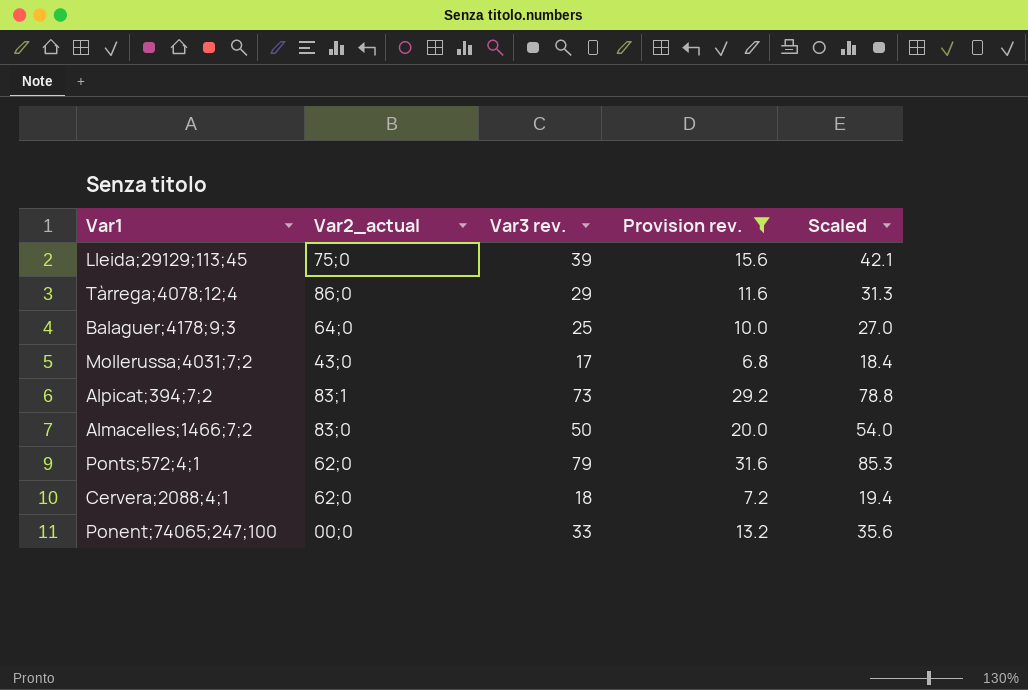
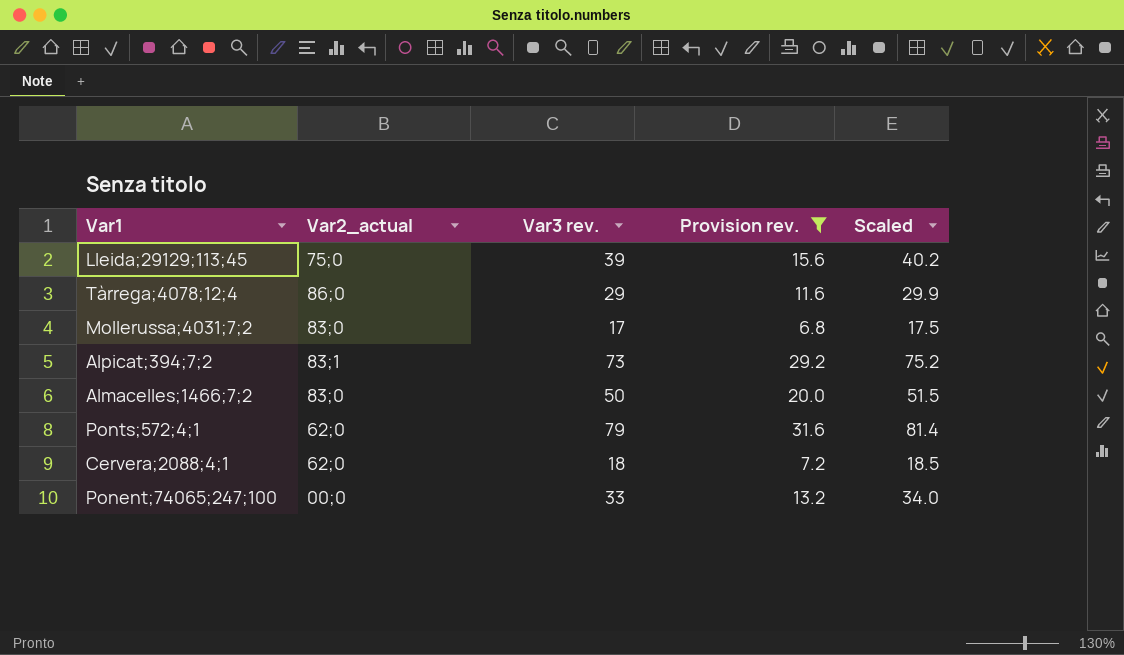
column Scaled | formula: [Var3 rev.] * 1.08 -> [Var3 rev.] * 1.03
row Balaguer;4178;9;3: 64;0 | 25 | 10.0 | 27.0 -> none
Mollerussa;4031;7;2 | Var2_actual: 43;0 -> 83;0

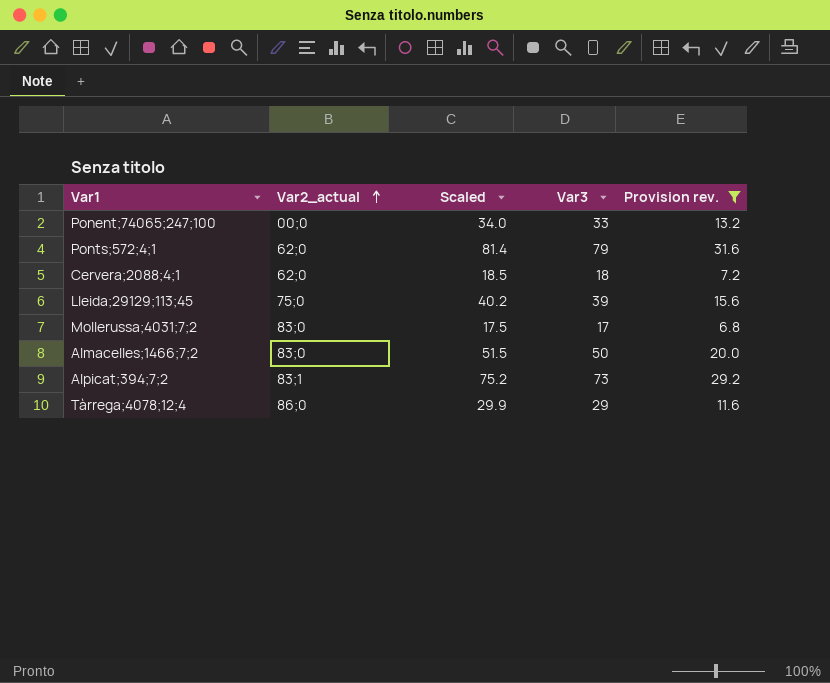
row order: none -> Var2_actual ascending
column Scaled | position: 5 -> 3
column name: Var3 rev. -> Var3

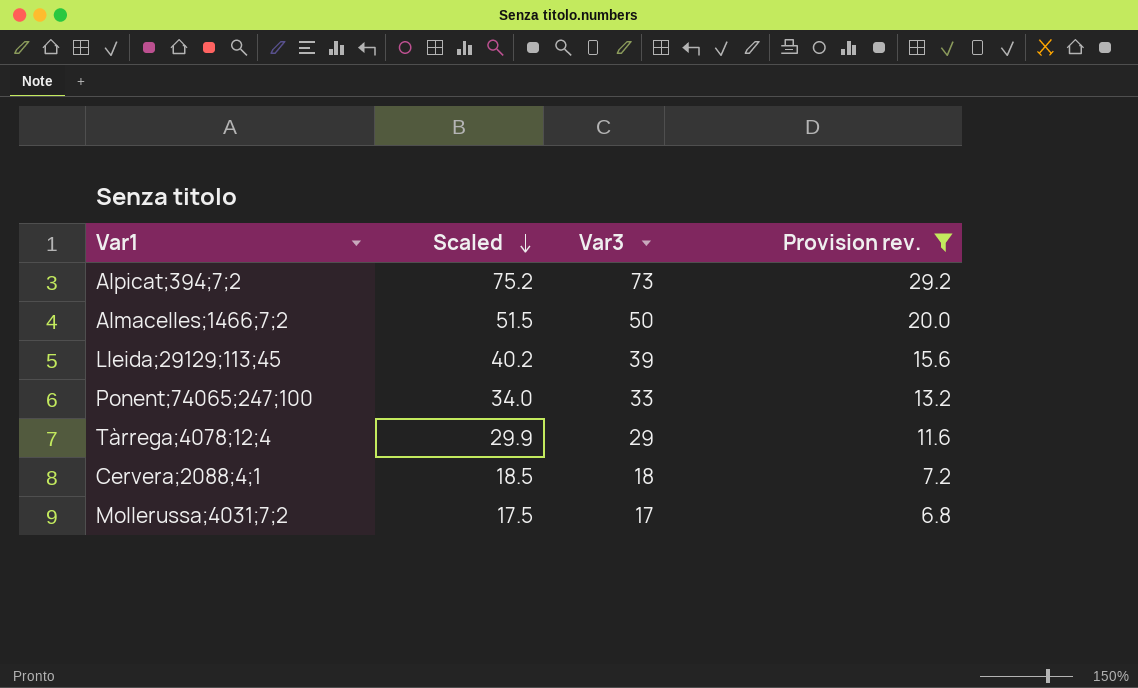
row order: Var2_actual ascending -> Scaled descending
column Var2_actual | position: 2 -> none
row Ponts;572;4;1: 62;0 | 81.4 | 79 | 31.6 -> none

